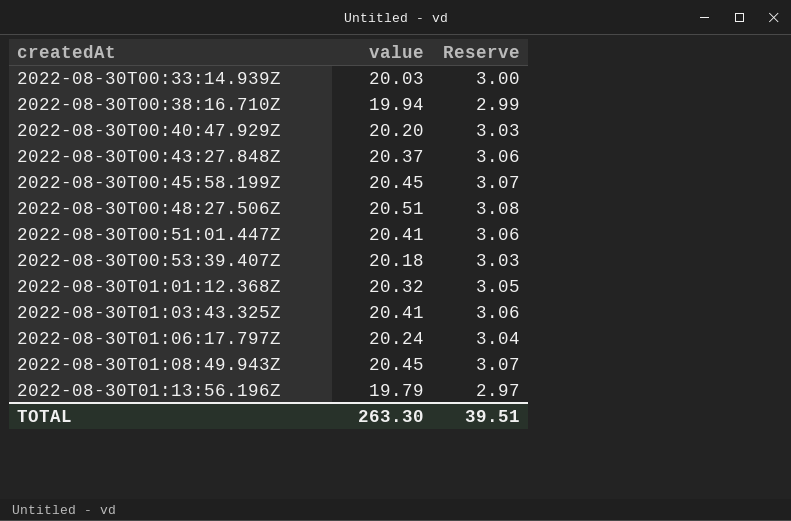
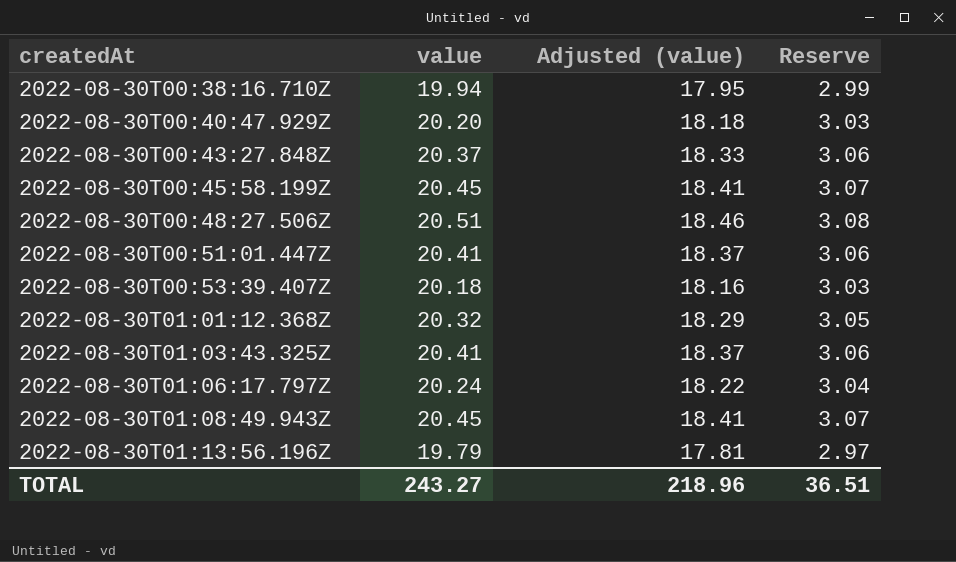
column Adjusted (value) | formula: none -> [value] * 0.9
row 2022-08-30T00:33:14.939Z: 20.03 | 3.00 -> none
TOTAL | value: 263.30 -> 243.27
TOTAL | Reserve: 39.51 -> 36.51

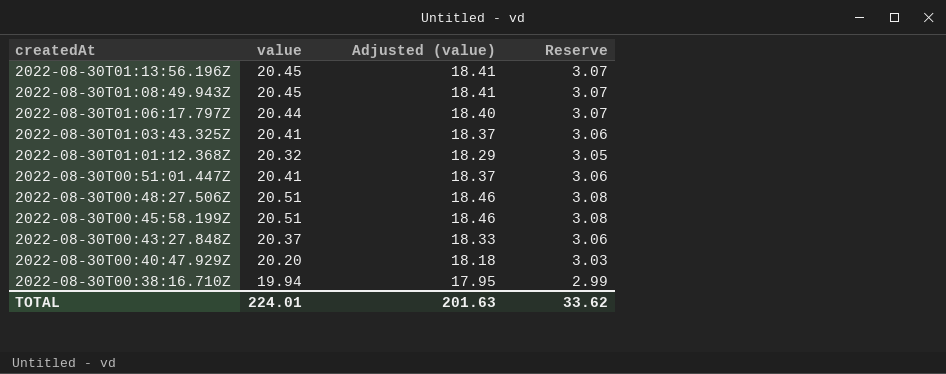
row order: createdAt ascending -> createdAt descending
row 2022-08-30T00:53:39.407Z: 20.18 | 18.16 | 3.03 -> none
2022-08-30T01:13:56.196Z | value: 19.79 -> 20.45
2022-08-30T01:13:56.196Z | Adjusted (value): 17.81 -> 18.41
2022-08-30T01:13:56.196Z | Reserve: 2.97 -> 3.07
2022-08-30T01:06:17.797Z | value: 20.24 -> 20.44
2022-08-30T01:06:17.797Z | Adjusted (value): 18.22 -> 18.40
2022-08-30T01:06:17.797Z | Reserve: 3.04 -> 3.07
2022-08-30T00:45:58.199Z | value: 20.45 -> 20.51
2022-08-30T00:45:58.199Z | Adjusted (value): 18.41 -> 18.46
2022-08-30T00:45:58.199Z | Reserve: 3.07 -> 3.08
TOTAL | value: 243.27 -> 224.01
TOTAL | Adjusted (value): 218.96 -> 201.63
TOTAL | Reserve: 36.51 -> 33.62

